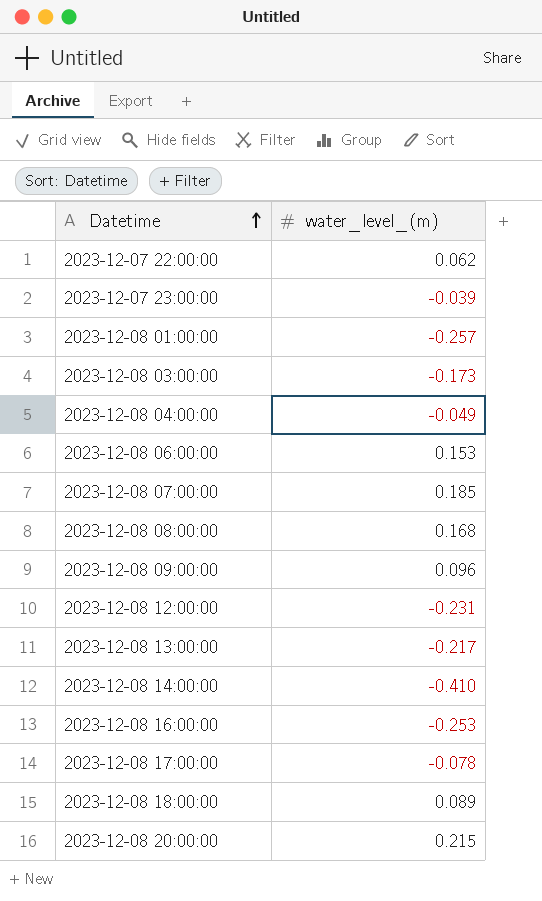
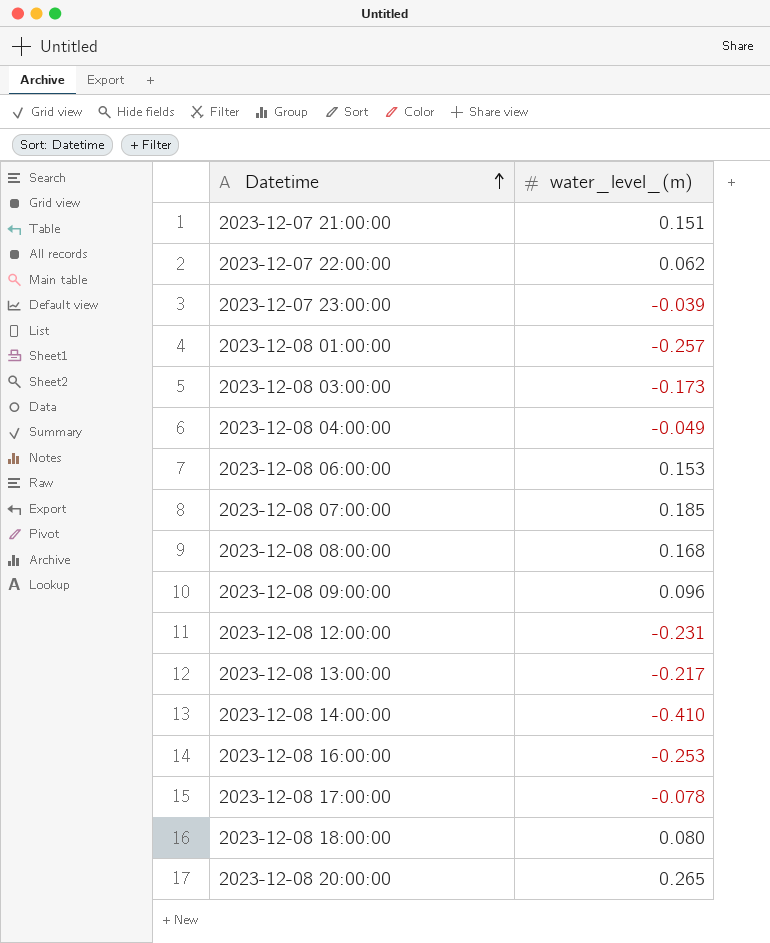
row 2023-12-07 21:00:00: none -> 0.151
2023-12-08 18:00:00 | water_level_(m): 0.089 -> 0.080
2023-12-08 20:00:00 | water_level_(m): 0.215 -> 0.265

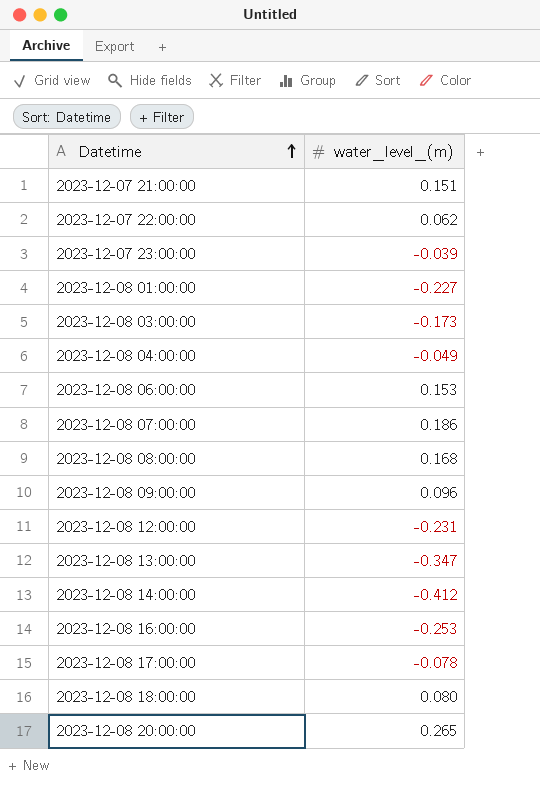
2023-12-08 01:00:00 | water_level_(m): -0.257 -> -0.227
2023-12-08 07:00:00 | water_level_(m): 0.185 -> 0.186
2023-12-08 13:00:00 | water_level_(m): -0.217 -> -0.347
2023-12-08 14:00:00 | water_level_(m): -0.410 -> -0.412

